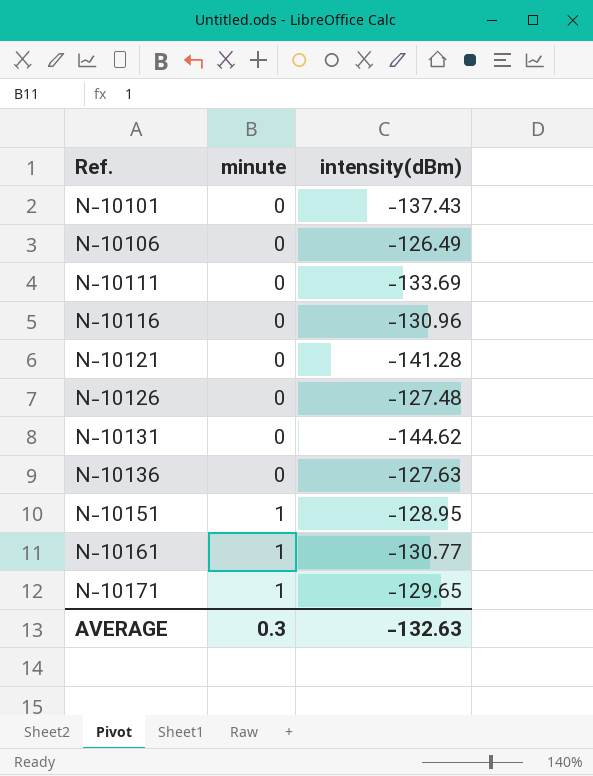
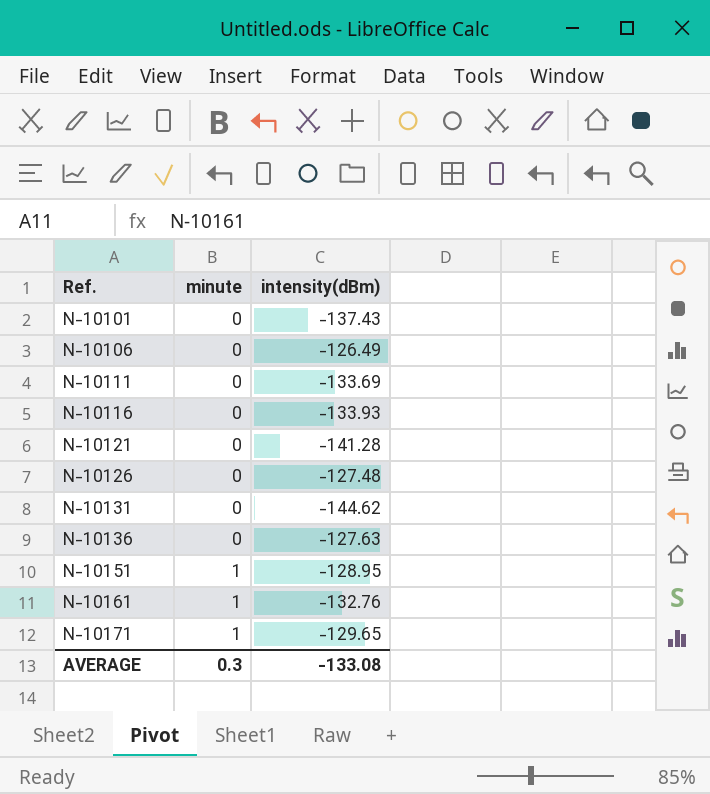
N-10116 | intensity(dBm): -130.96 -> -133.93
N-10161 | intensity(dBm): -130.77 -> -132.76
AVERAGE | intensity(dBm): -132.63 -> -133.08

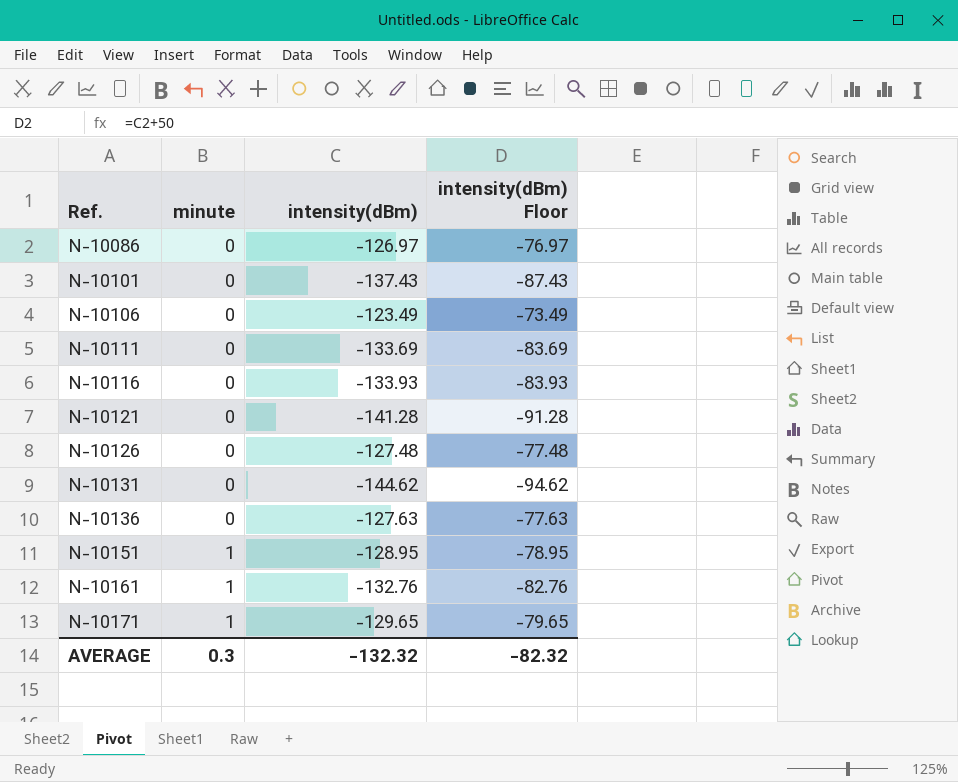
column intensity(dBm) Floor | formula: none -> [intensity(dBm)] + 50
row N-10086: none -> 0 | -126.97 | -76.97
N-10106 | intensity(dBm): -126.49 -> -123.49
AVERAGE | intensity(dBm): -133.08 -> -132.32

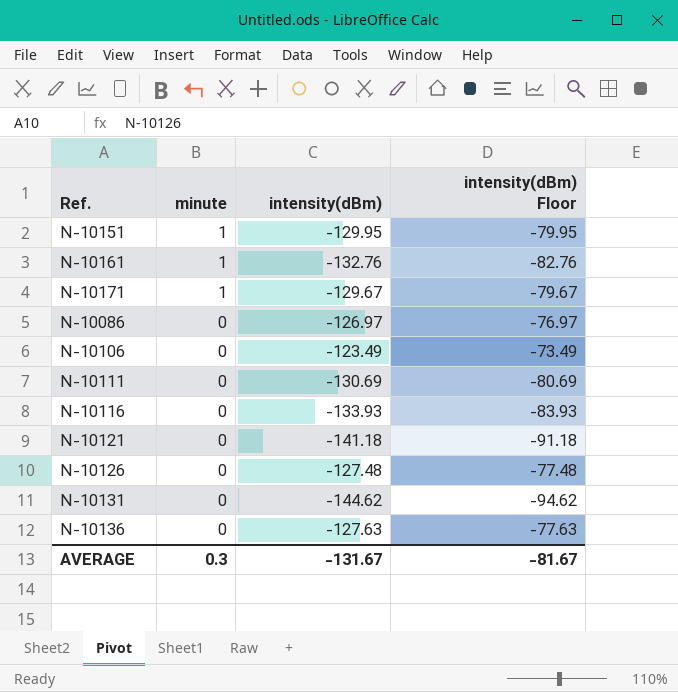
row order: Ref. ascending -> minute descending
row N-10101: 0 | -137.43 | -87.43 -> none
N-10151 | intensity(dBm): -128.95 -> -129.95
N-10151 | intensity(dBm) Floor: -78.95 -> -79.95
N-10171 | intensity(dBm): -129.65 -> -129.67
N-10171 | intensity(dBm) Floor: -79.65 -> -79.67
N-10111 | intensity(dBm): -133.69 -> -130.69
N-10111 | intensity(dBm) Floor: -83.69 -> -80.69
N-10121 | intensity(dBm): -141.28 -> -141.18
N-10121 | intensity(dBm) Floor: -91.28 -> -91.18
AVERAGE | intensity(dBm): -132.32 -> -131.67
AVERAGE | intensity(dBm) Floor: -82.32 -> -81.67

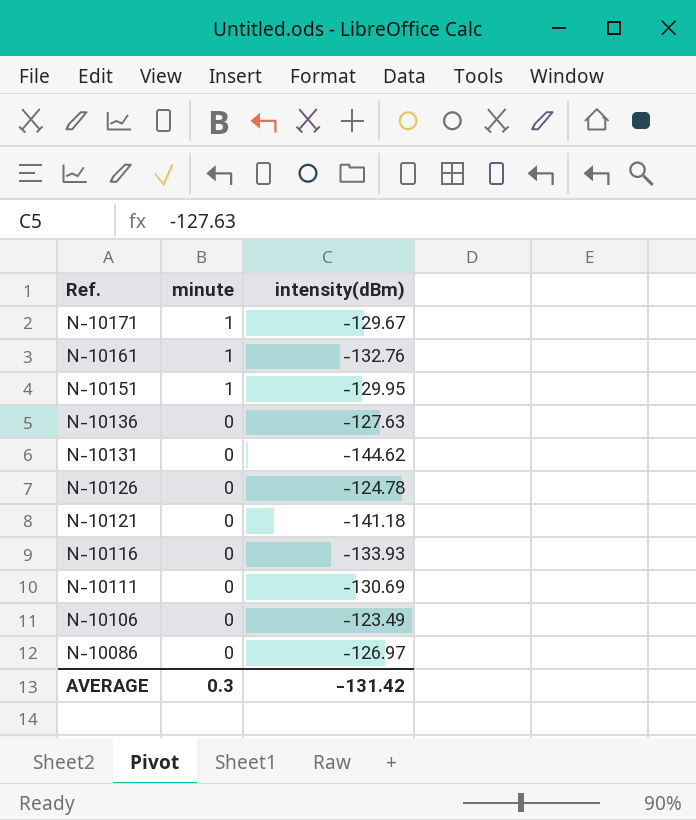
row order: minute descending -> Ref. descending
column intensity(dBm) Floor | formula: [intensity(dBm)] + 50 -> none
N-10126 | intensity(dBm): -127.48 -> -124.78
AVERAGE | intensity(dBm): -131.67 -> -131.42

